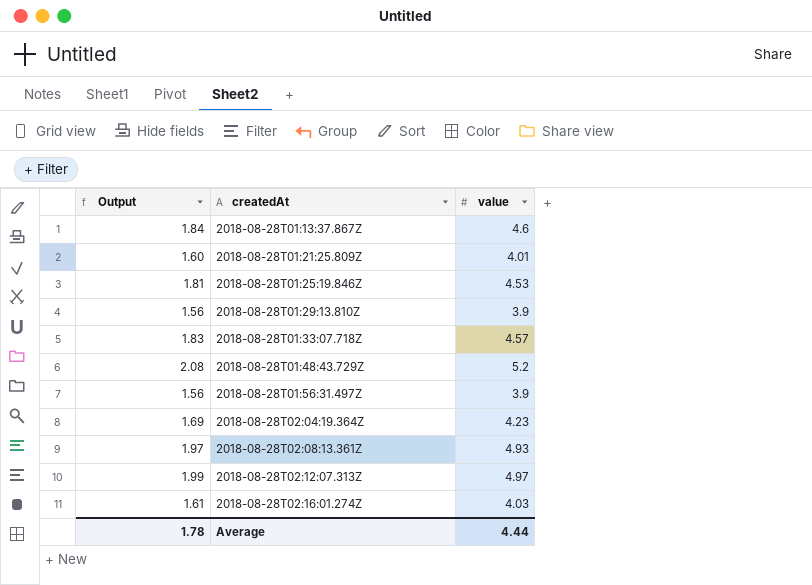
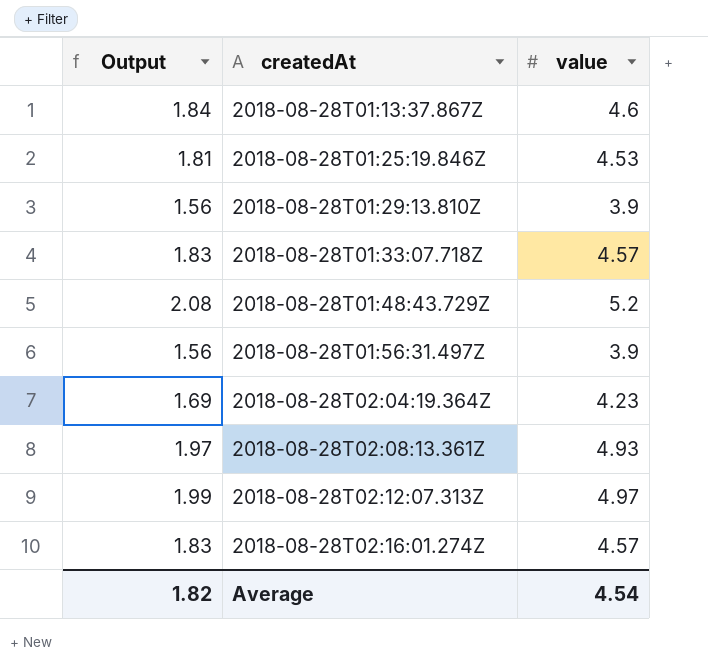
row 2018-08-28T01:21:25.809Z: 1.60 | 4.01 -> none
2018-08-28T02:16:01.274Z | Output: 1.61 -> 1.83
2018-08-28T02:16:01.274Z | value: 4.03 -> 4.57
Average | Output: 1.78 -> 1.82
Average | value: 4.44 -> 4.54

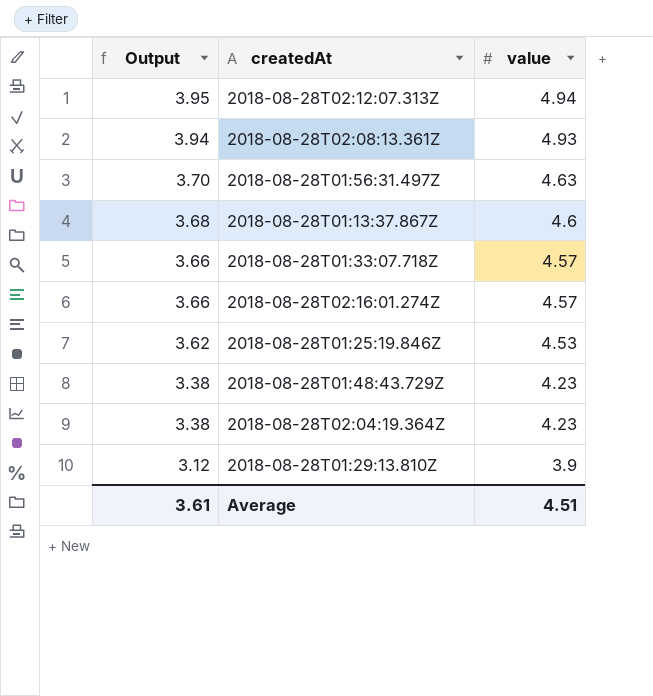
row order: createdAt ascending -> Output descending
column Output | formula: [value] * 0.4 -> [value] * 0.8
2018-08-28T02:12:07.313Z | value: 4.97 -> 4.94
2018-08-28T01:56:31.497Z | value: 3.9 -> 4.63
2018-08-28T01:48:43.729Z | value: 5.2 -> 4.23
Average | Output: 1.82 -> 3.61
Average | value: 4.54 -> 4.51

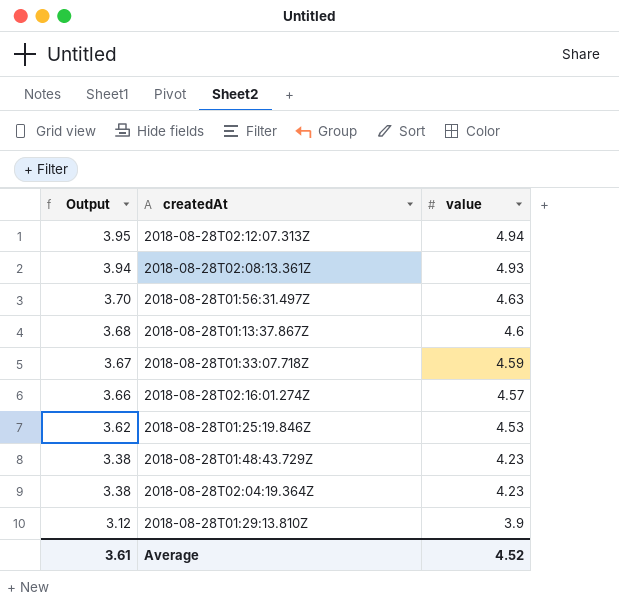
2018-08-28T01:33:07.718Z | Output: 3.66 -> 3.67
2018-08-28T01:33:07.718Z | value: 4.57 -> 4.59
Average | value: 4.51 -> 4.52

